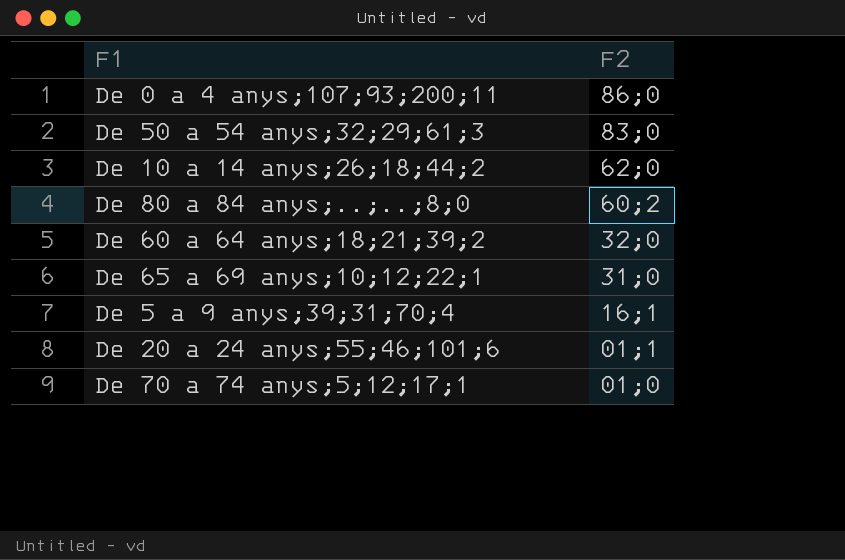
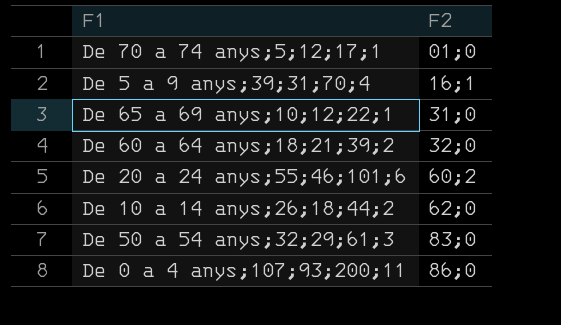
row order: F2 descending -> F2 ascending
row De 80 a 84 anys;..;..;8;0: 60;2 -> none
De 20 a 24 anys;55;46;101;6 | F2: 01;1 -> 60;2

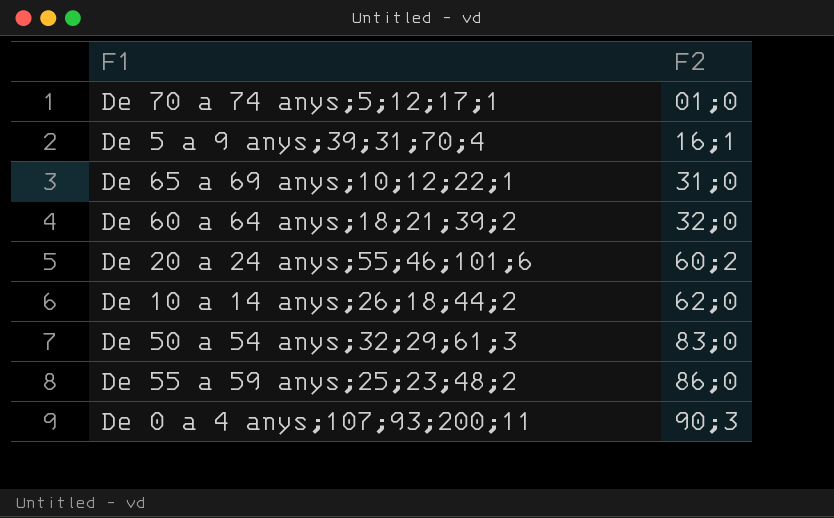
row De 55 a 59 anys;25;23;48;2: none -> 86;0
De 0 a 4 anys;107;93;200;11 | F2: 86;0 -> 90;3

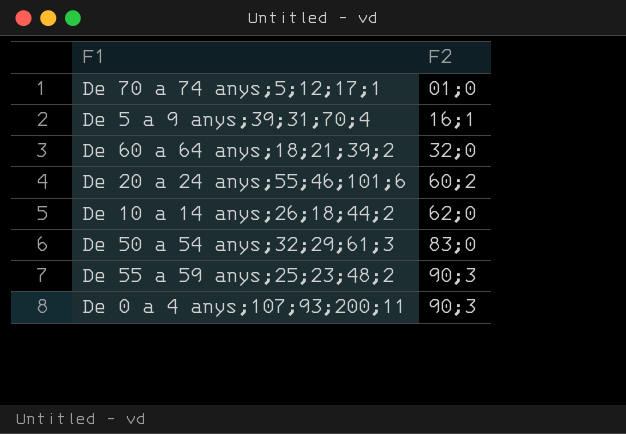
row De 65 a 69 anys;10;12;22;1: 31;0 -> none
De 55 a 59 anys;25;23;48;2 | F2: 86;0 -> 90;3

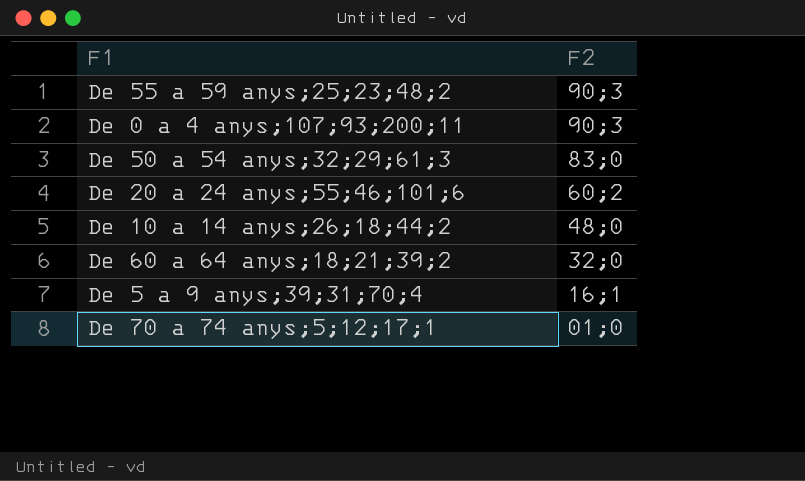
row order: F2 ascending -> F2 descending
De 10 a 14 anys;26;18;44;2 | F2: 62;0 -> 48;0

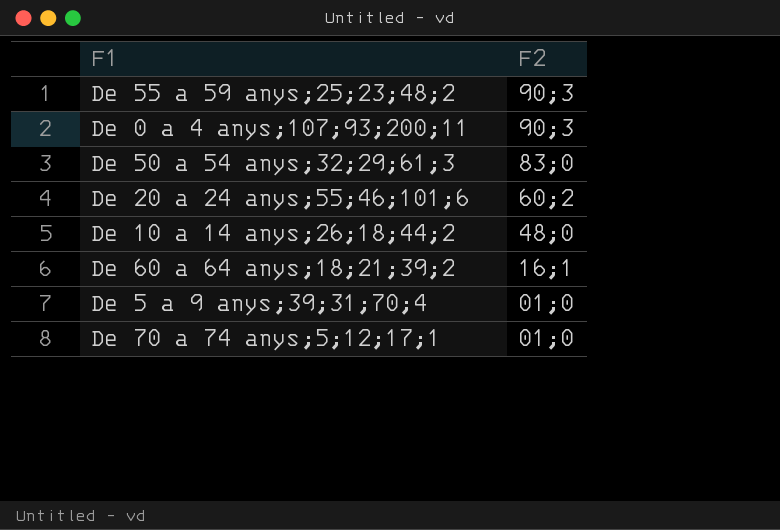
De 60 a 64 anys;18;21;39;2 | F2: 32;0 -> 16;1
De 5 a 9 anys;39;31;70;4 | F2: 16;1 -> 01;0

